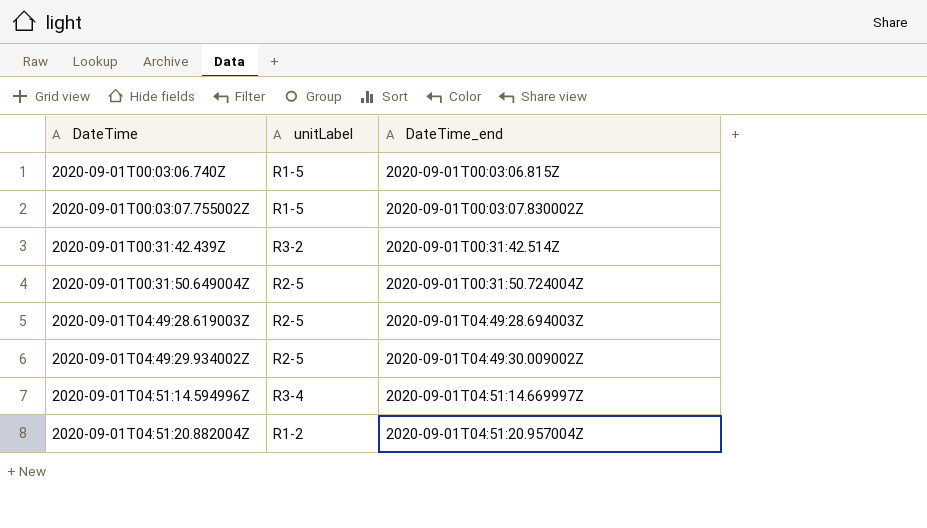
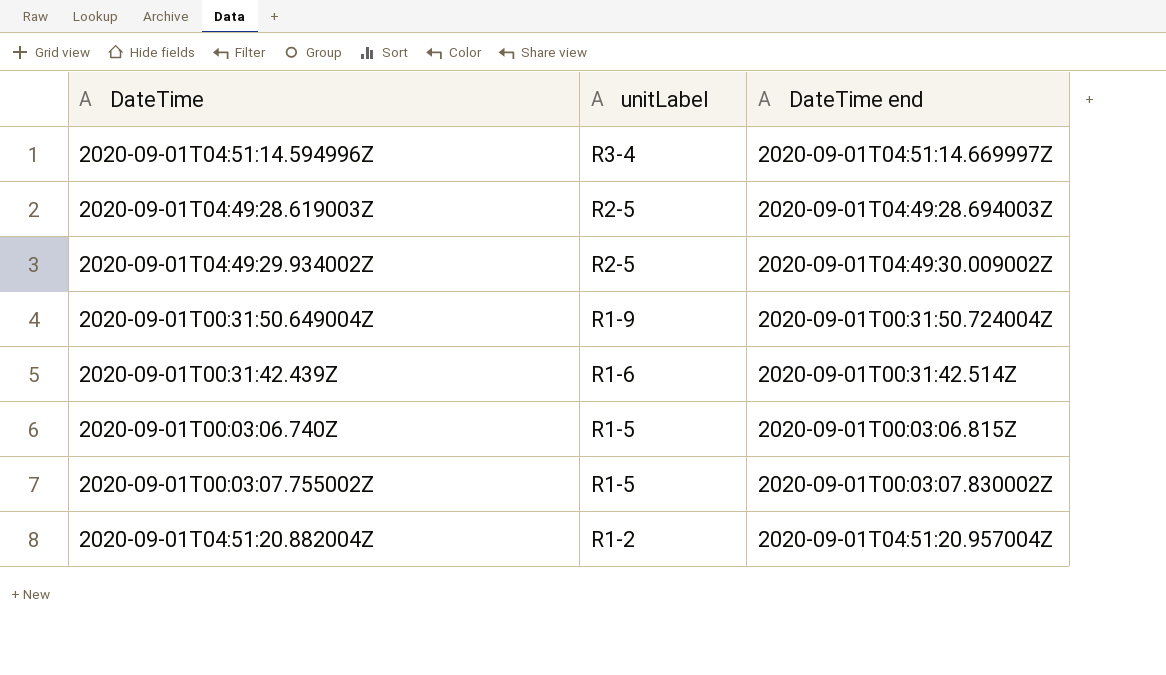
row order: DateTime ascending -> unitLabel descending
column name: DateTime_end -> DateTime end
2020-09-01T00:31:50.649004Z | unitLabel: R2-5 -> R1-9
2020-09-01T00:31:42.439Z | unitLabel: R3-2 -> R1-6

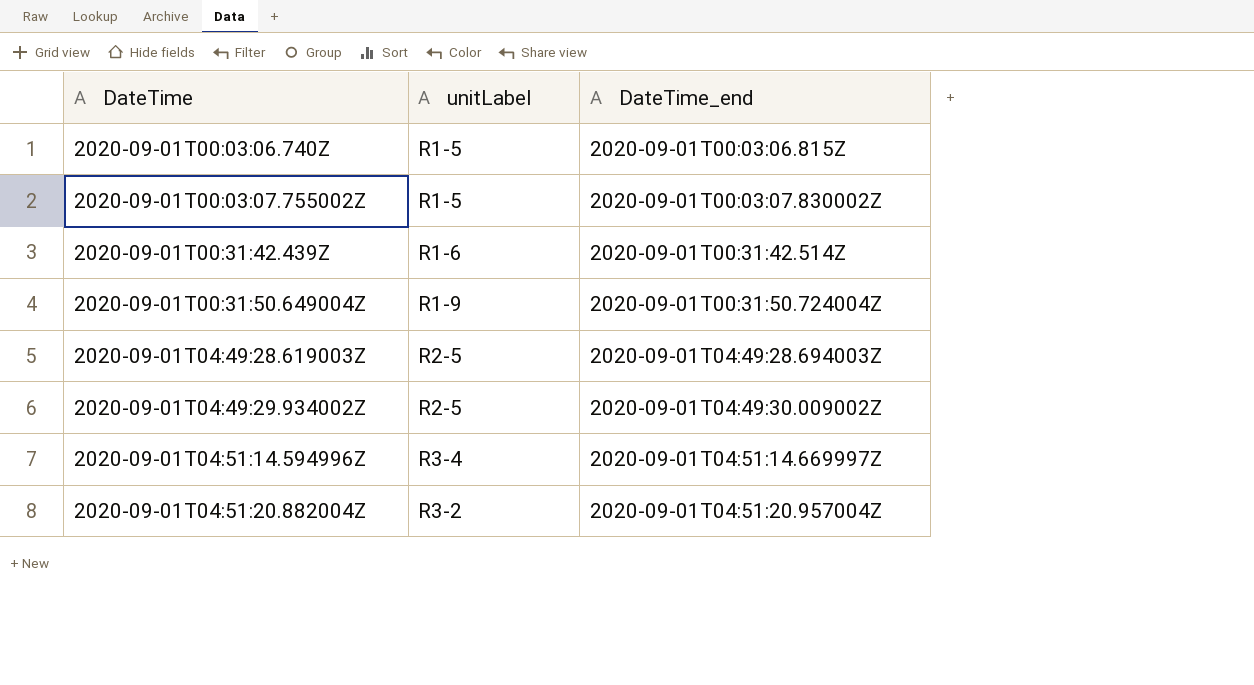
row order: unitLabel descending -> DateTime ascending
column name: DateTime end -> DateTime_end
2020-09-01T04:51:20.882004Z | unitLabel: R1-2 -> R3-2

